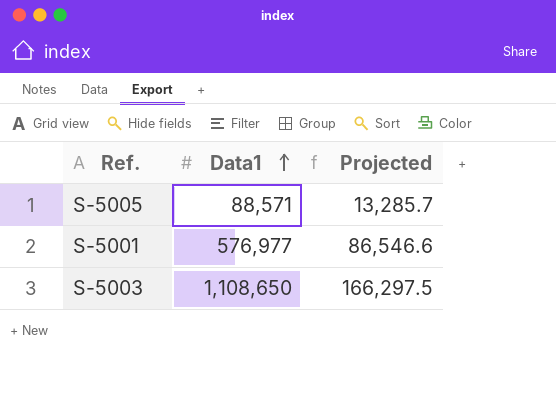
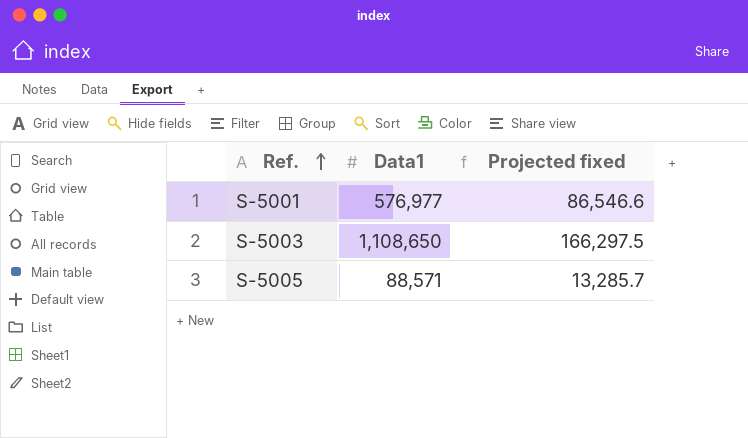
row order: Data1 ascending -> Ref. ascending
column name: Projected -> Projected fixed

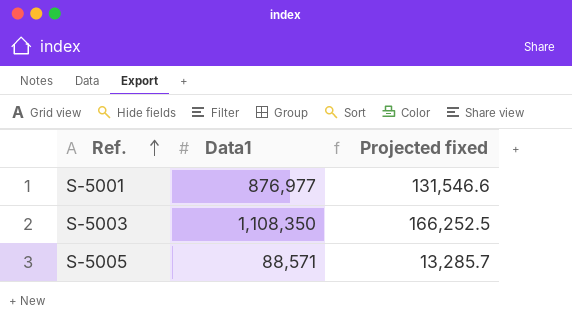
S-5001 | Data1: 576,977 -> 876,977
S-5001 | Projected fixed: 86,546.6 -> 131,546.6
S-5003 | Data1: 1,108,650 -> 1,108,350
S-5003 | Projected fixed: 166,297.5 -> 166,252.5

